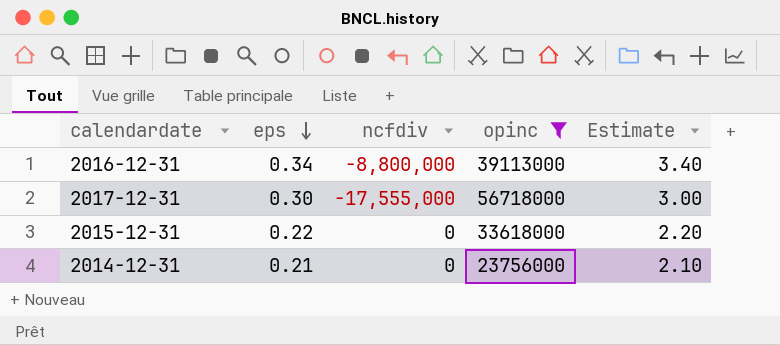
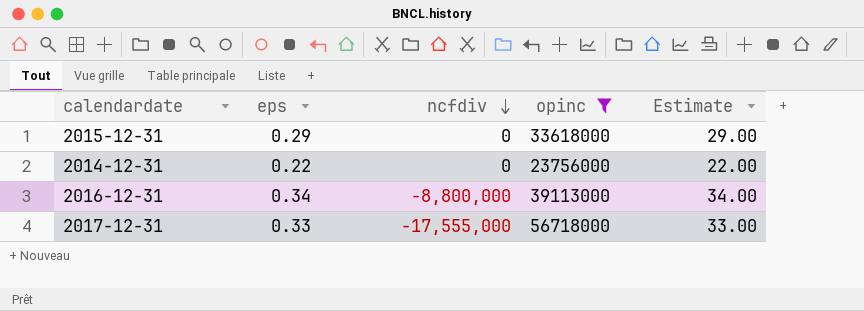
row order: eps descending -> ncfdiv descending
column Estimate | formula: [eps] * 10 -> [eps] * 100
2015-12-31 | eps: 0.22 -> 0.29
2014-12-31 | eps: 0.21 -> 0.22
2017-12-31 | eps: 0.30 -> 0.33

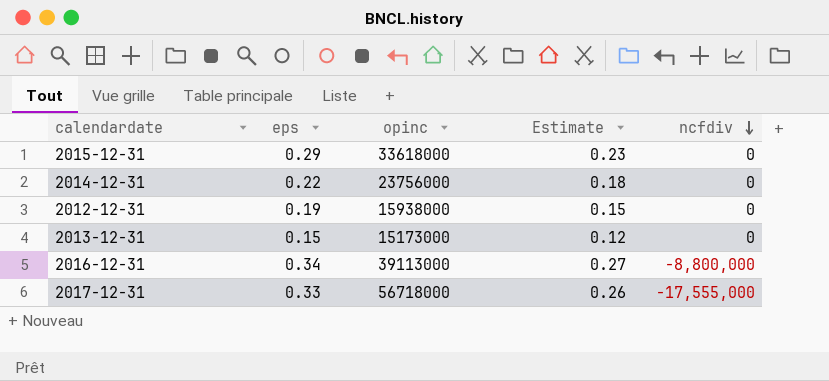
filter: opinc >= 23756000 -> none
column Estimate | formula: [eps] * 100 -> [eps] * 0.8
column ncfdiv | position: 3 -> 5

